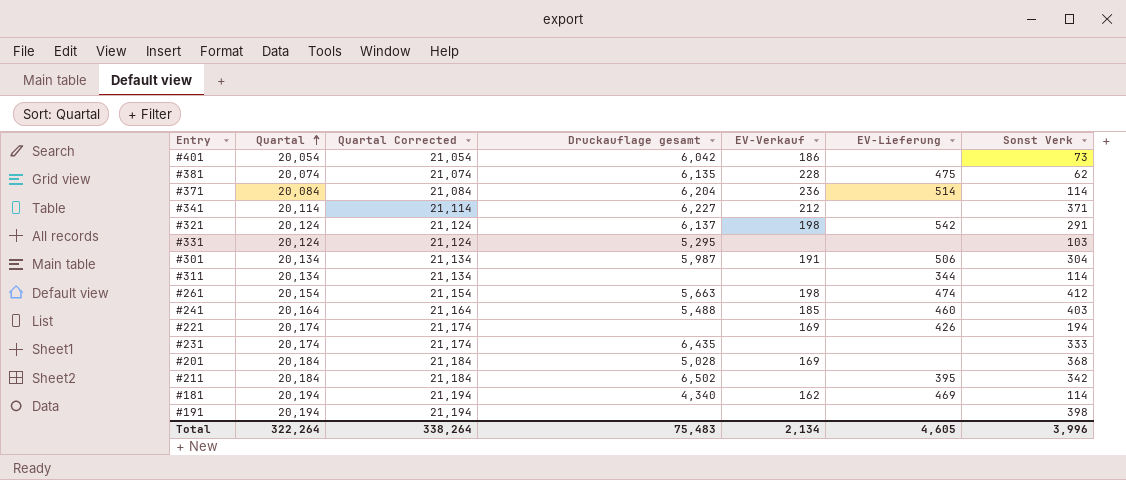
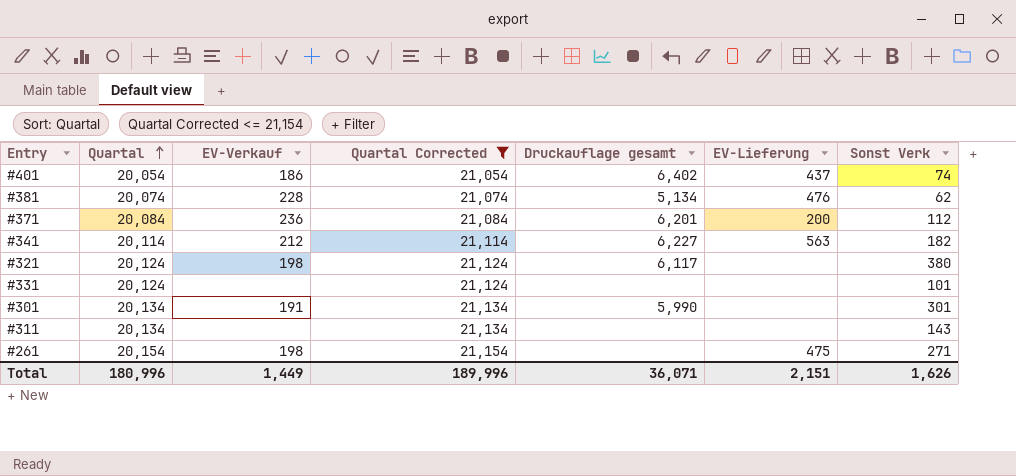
filter: none -> Quartal Corrected <= 21,154
column EV-Verkauf | position: 5 -> 3
#401 | Druckauflage gesamt: 6,042 -> 6,402
#401 | EV-Lieferung: none -> 437
#401 | Sonst Verk: 73 -> 74
#381 | Druckauflage gesamt: 6,135 -> 5,134
#381 | EV-Lieferung: 475 -> 476
#371 | Druckauflage gesamt: 6,204 -> 6,201
#371 | EV-Lieferung: 514 -> 200
#371 | Sonst Verk: 114 -> 112
#341 | EV-Lieferung: none -> 563
#341 | Sonst Verk: 371 -> 182
#321 | Druckauflage gesamt: 6,137 -> 6,117
#321 | EV-Lieferung: 542 -> none
#321 | Sonst Verk: 291 -> 380
#331 | Druckauflage gesamt: 5,295 -> none
#331 | Sonst Verk: 103 -> 101
#301 | Druckauflage gesamt: 5,987 -> 5,990
#301 | EV-Lieferung: 506 -> none
#301 | Sonst Verk: 304 -> 301
#311 | EV-Lieferung: 344 -> none
#311 | Sonst Verk: 114 -> 143
#261 | Druckauflage gesamt: 5,663 -> none
#261 | EV-Lieferung: 474 -> 475
#261 | Sonst Verk: 412 -> 271
Total | Quartal: 322,264 -> 180,996
Total | EV-Verkauf: 2,134 -> 1,449
Total | Quartal Corrected: 338,264 -> 189,996
Total | Druckauflage gesamt: 75,483 -> 36,071
Total | EV-Lieferung: 4,605 -> 2,151
Total | Sonst Verk: 3,996 -> 1,626

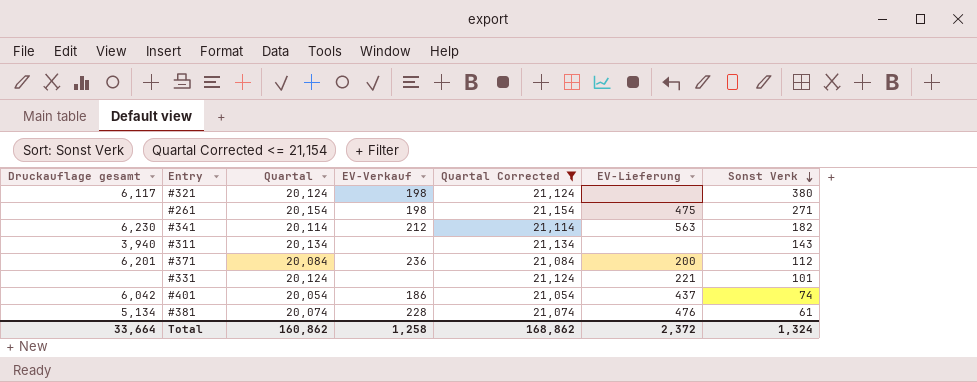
row order: Quartal ascending -> Sonst Verk descending
column Druckauflage gesamt | position: 5 -> 1
row #301: 20,134 | 191 | 21,134 | 5,990 | none | 301 -> none
#341 | Druckauflage gesamt: 6,227 -> 6,230
#311 | Druckauflage gesamt: none -> 3,940
#331 | EV-Lieferung: none -> 221
#401 | Druckauflage gesamt: 6,402 -> 6,042
#381 | Sonst Verk: 62 -> 61
Total | Druckauflage gesamt: 36,071 -> 33,664
Total | Quartal: 180,996 -> 160,862
Total | EV-Verkauf: 1,449 -> 1,258
Total | Quartal Corrected: 189,996 -> 168,862
Total | EV-Lieferung: 2,151 -> 2,372
Total | Sonst Verk: 1,626 -> 1,324

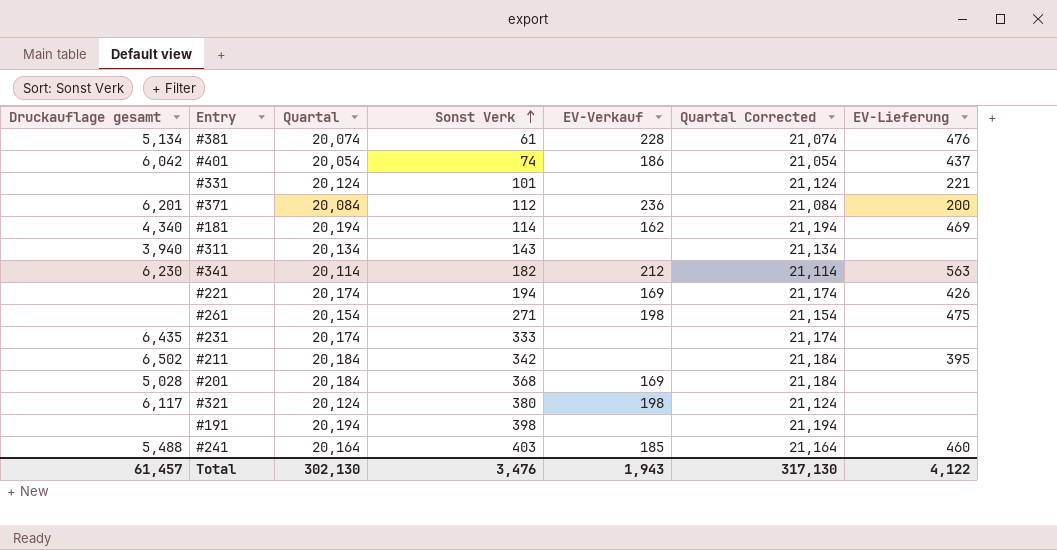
filter: Quartal Corrected <= 21,154 -> none
row order: Sonst Verk descending -> Sonst Verk ascending
column Sonst Verk | position: 7 -> 4
Total | Druckauflage gesamt: 33,664 -> 61,457
Total | Quartal: 160,862 -> 302,130
Total | Sonst Verk: 1,324 -> 3,476
Total | EV-Verkauf: 1,258 -> 1,943
Total | Quartal Corrected: 168,862 -> 317,130
Total | EV-Lieferung: 2,372 -> 4,122

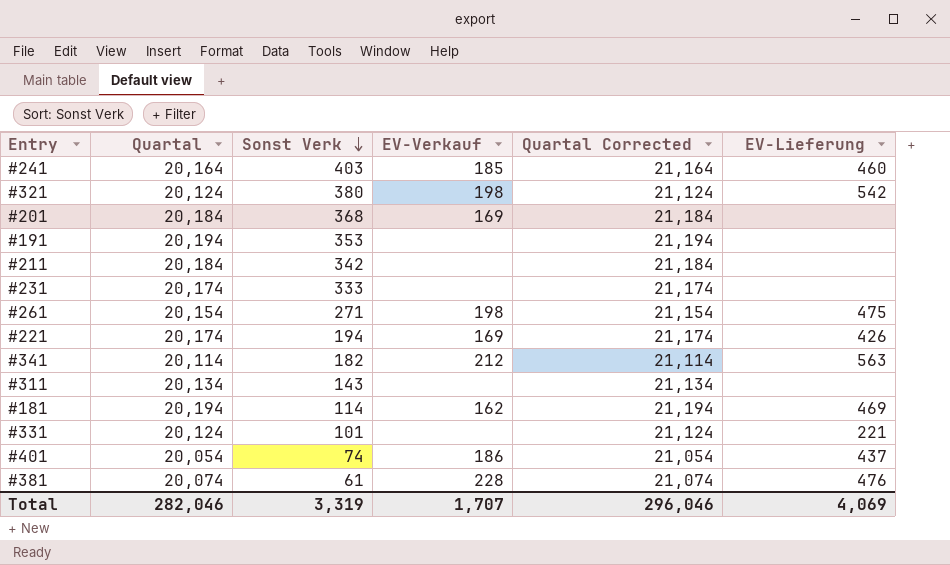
row order: Sonst Verk ascending -> Sonst Verk descending
column Druckauflage gesamt | position: 1 -> none
row #371: 6,201 | 20,084 | 112 | 236 | 21,084 | 200 -> none
#321 | EV-Lieferung: none -> 542
#191 | Sonst Verk: 398 -> 353
#211 | EV-Lieferung: 395 -> none
Total | Quartal: 302,130 -> 282,046
Total | Sonst Verk: 3,476 -> 3,319
Total | EV-Verkauf: 1,943 -> 1,707
Total | Quartal Corrected: 317,130 -> 296,046
Total | EV-Lieferung: 4,122 -> 4,069

